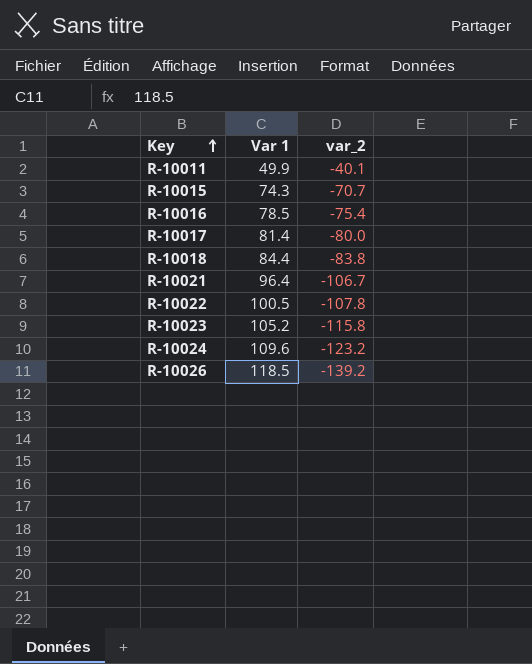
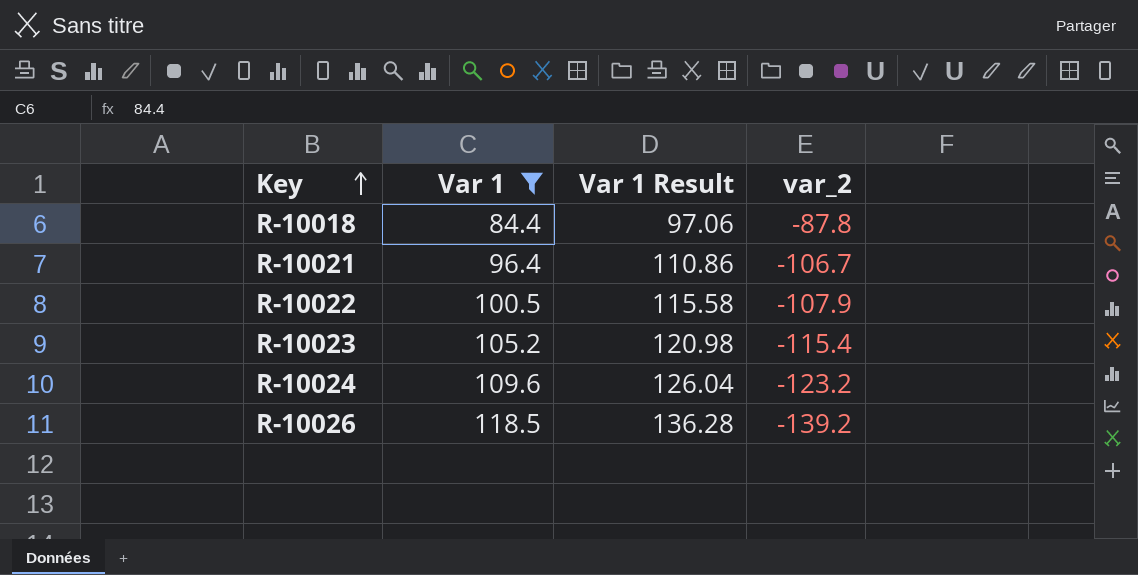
filter: none -> Var 1 >= 84.4
column Var 1 Result | formula: none -> [Var 1] * 1.15
R-10018 | var_2: -83.8 -> -87.8
R-10022 | var_2: -107.8 -> -107.9
R-10023 | var_2: -115.8 -> -115.4

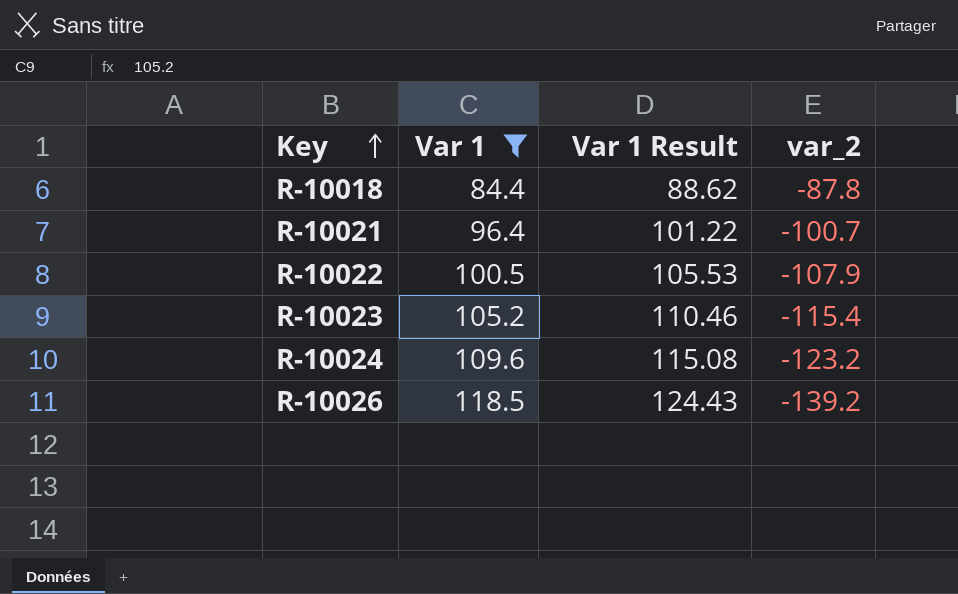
column Var 1 Result | formula: [Var 1] * 1.15 -> [Var 1] * 1.05
R-10021 | var_2: -106.7 -> -100.7

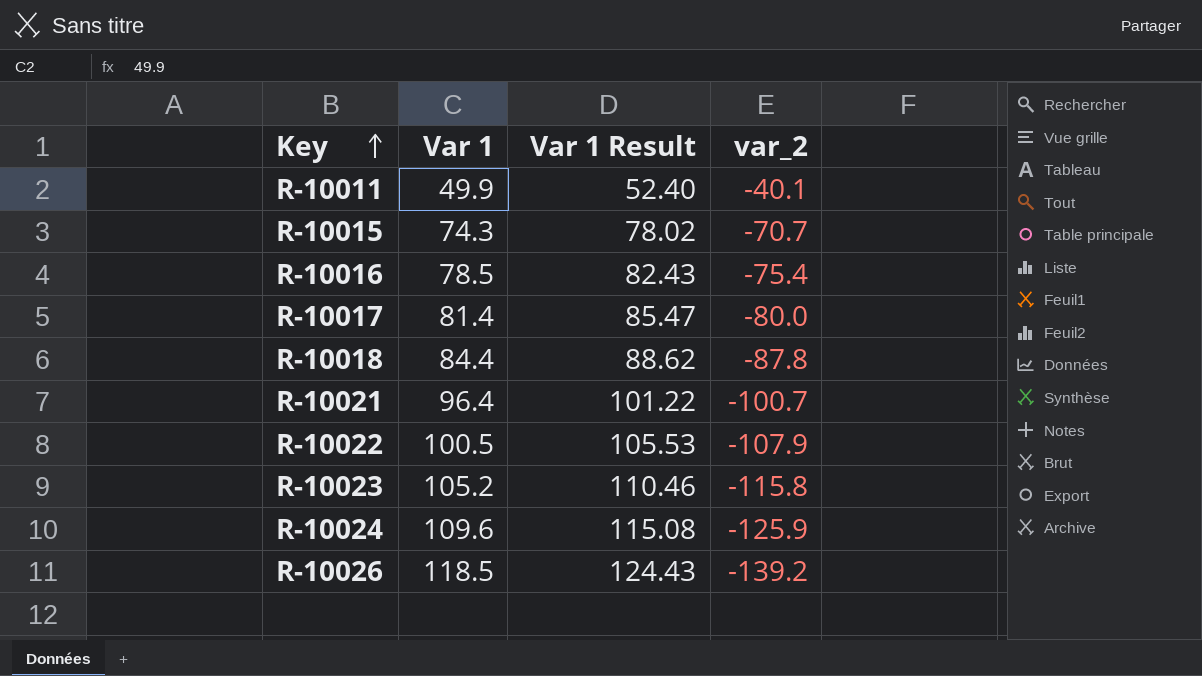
filter: Var 1 >= 84.4 -> none
R-10023 | var_2: -115.4 -> -115.8
R-10024 | var_2: -123.2 -> -125.9

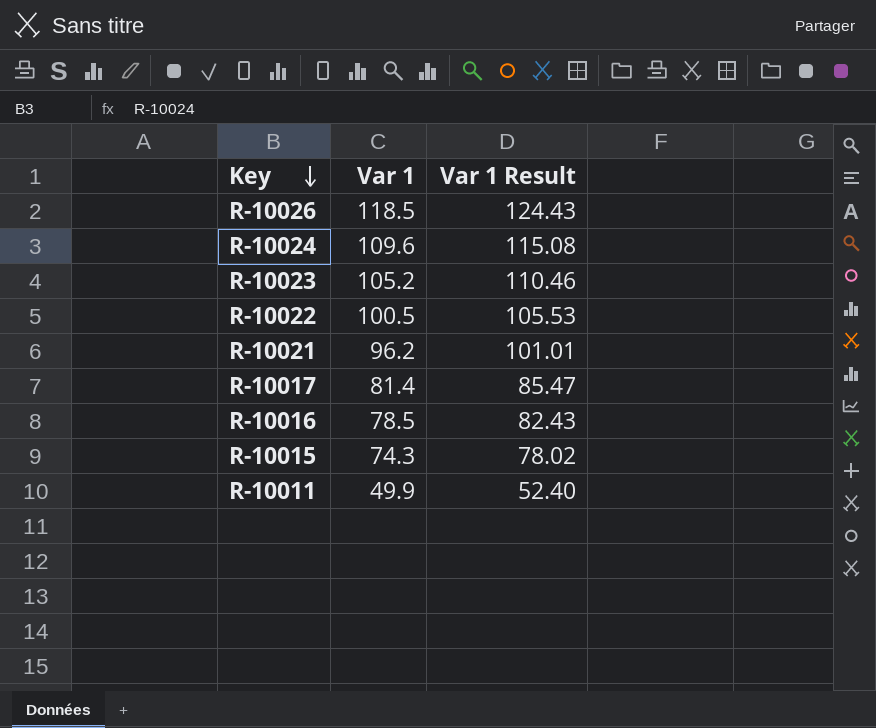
row order: Key ascending -> Key descending
column var_2 | position: 4 -> none
row R-10018: 84.4 | 88.62 | -87.8 -> none
R-10021 | Var 1: 96.4 -> 96.2
R-10021 | Var 1 Result: 101.22 -> 101.01

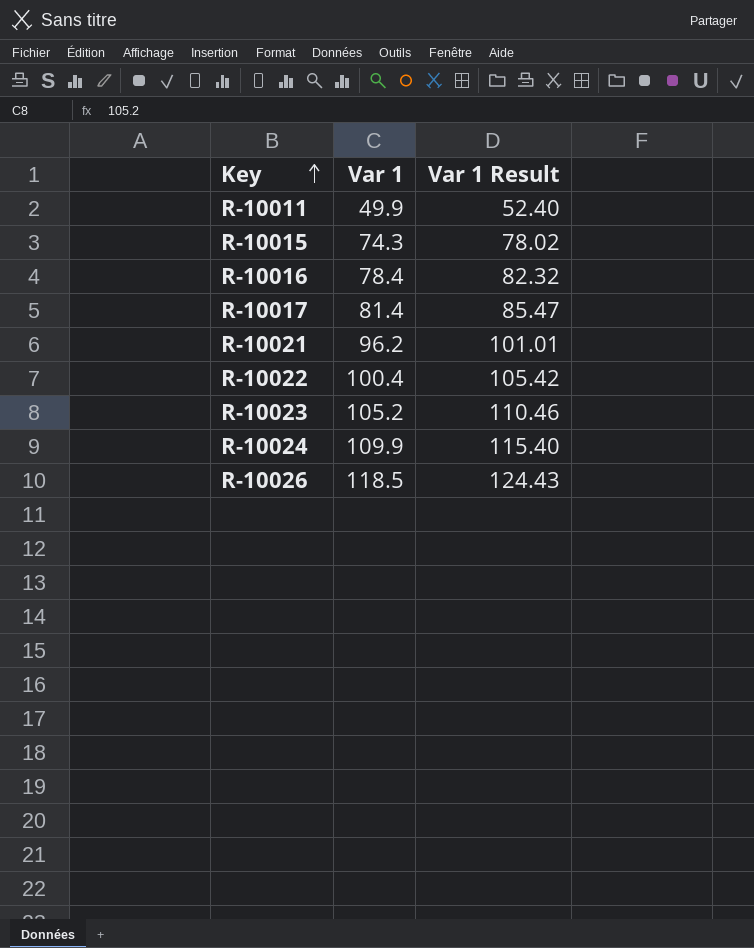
row order: Key descending -> Key ascending
R-10016 | Var 1: 78.5 -> 78.4
R-10016 | Var 1 Result: 82.43 -> 82.32
R-10022 | Var 1: 100.5 -> 100.4
R-10022 | Var 1 Result: 105.53 -> 105.42
R-10024 | Var 1: 109.6 -> 109.9
R-10024 | Var 1 Result: 115.08 -> 115.40

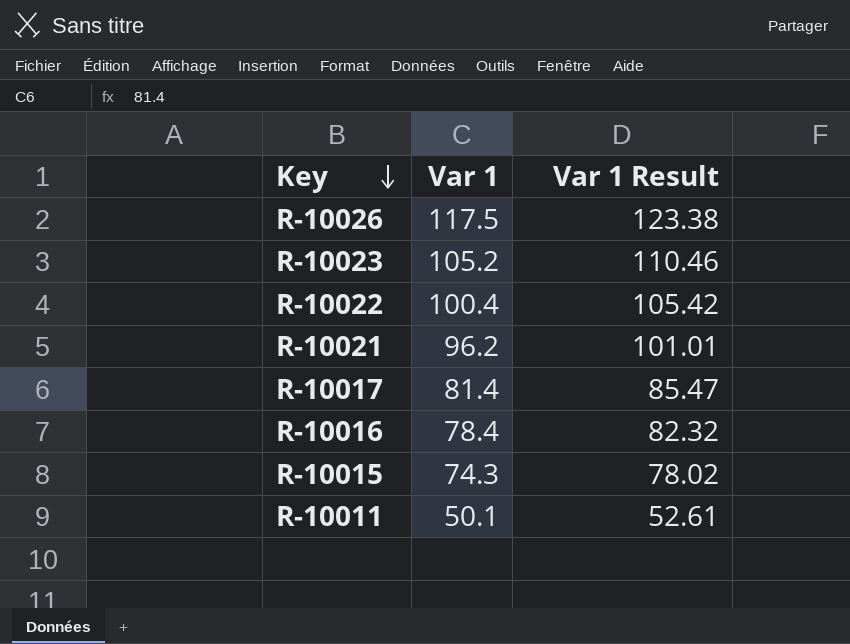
row order: Key ascending -> Key descending
row R-10024: 109.9 | 115.40 -> none
R-10026 | Var 1: 118.5 -> 117.5
R-10026 | Var 1 Result: 124.43 -> 123.38
R-10011 | Var 1: 49.9 -> 50.1
R-10011 | Var 1 Result: 52.40 -> 52.61

